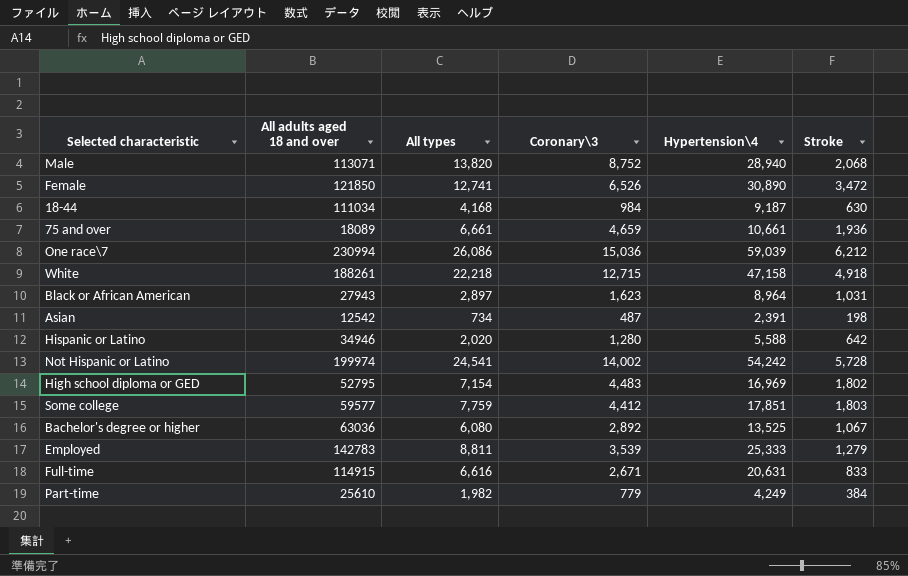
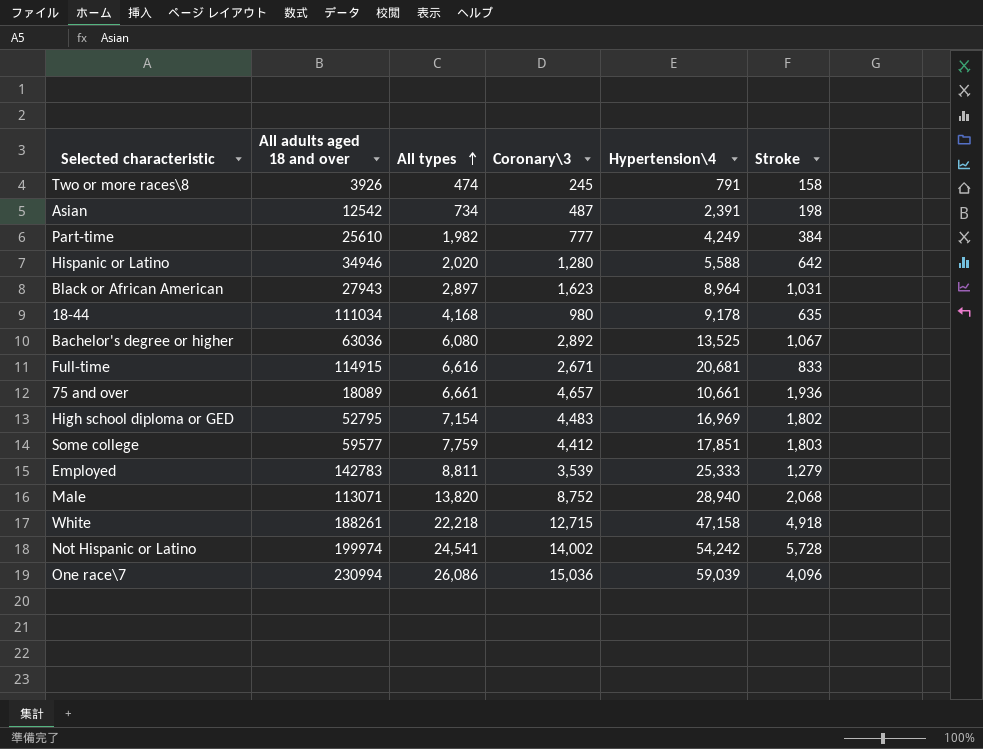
row order: none -> All types ascending
row Female: 121850 | 12,741 | 6,526 | 30,890 | 3,472 -> none
row Two or more races\8: none -> 3926 | 474 | 245 | 791 | 158
Part-time | Coronary\3: 779 -> 777
18-44 | Coronary\3: 984 -> 980
18-44 | Hypertension\4: 9,187 -> 9,178
18-44 | Stroke: 630 -> 635
Full-time | Hypertension\4: 20,631 -> 20,681
75 and over | Coronary\3: 4,659 -> 4,657
One race\7 | Stroke: 6,212 -> 4,096

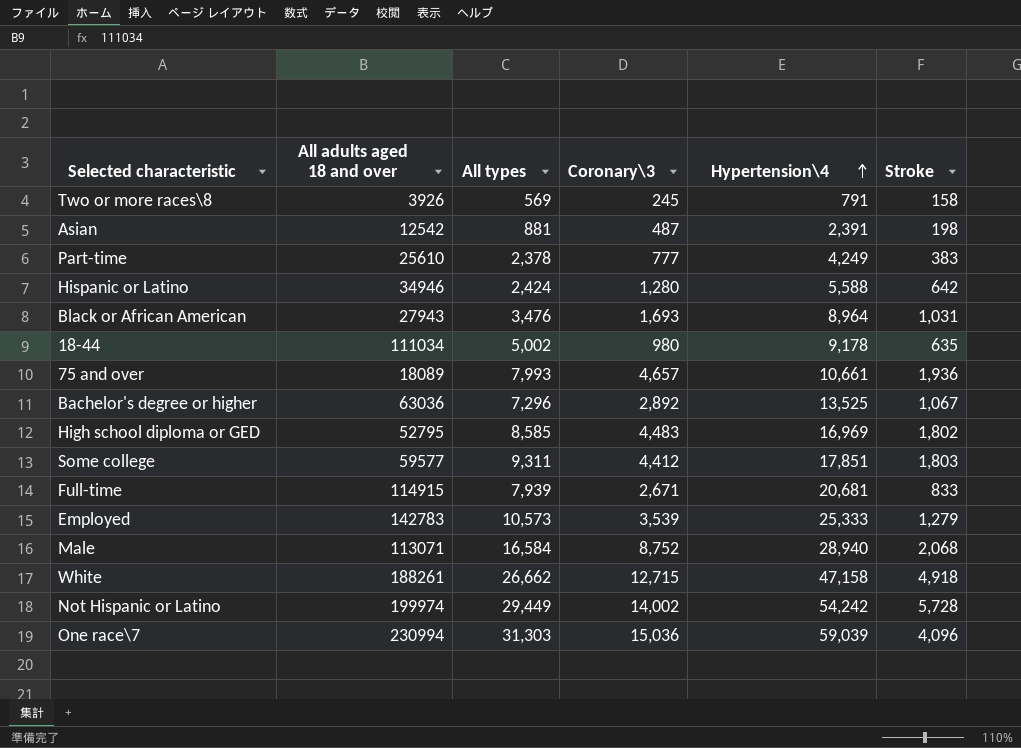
row order: All types ascending -> Hypertension\4 ascending
Two or more races\8 | All types: 474 -> 569
Asian | All types: 734 -> 881
Part-time | All types: 1,982 -> 2,378
Part-time | Stroke: 384 -> 383
Hispanic or Latino | All types: 2,020 -> 2,424
Black or African American | All types: 2,897 -> 3,476
Black or African American | Coronary\3: 1,623 -> 1,693
18-44 | All types: 4,168 -> 5,002
75 and over | All types: 6,661 -> 7,993
Bachelor's degree or higher | All types: 6,080 -> 7,296
High school diploma or GED | All types: 7,154 -> 8,585
Some college | All types: 7,759 -> 9,311
Full-time | All types: 6,616 -> 7,939
Employed | All types: 8,811 -> 10,573
Male | All types: 13,820 -> 16,584
White | All types: 22,218 -> 26,662
Not Hispanic or Latino | All types: 24,541 -> 29,449
One race\7 | All types: 26,086 -> 31,303

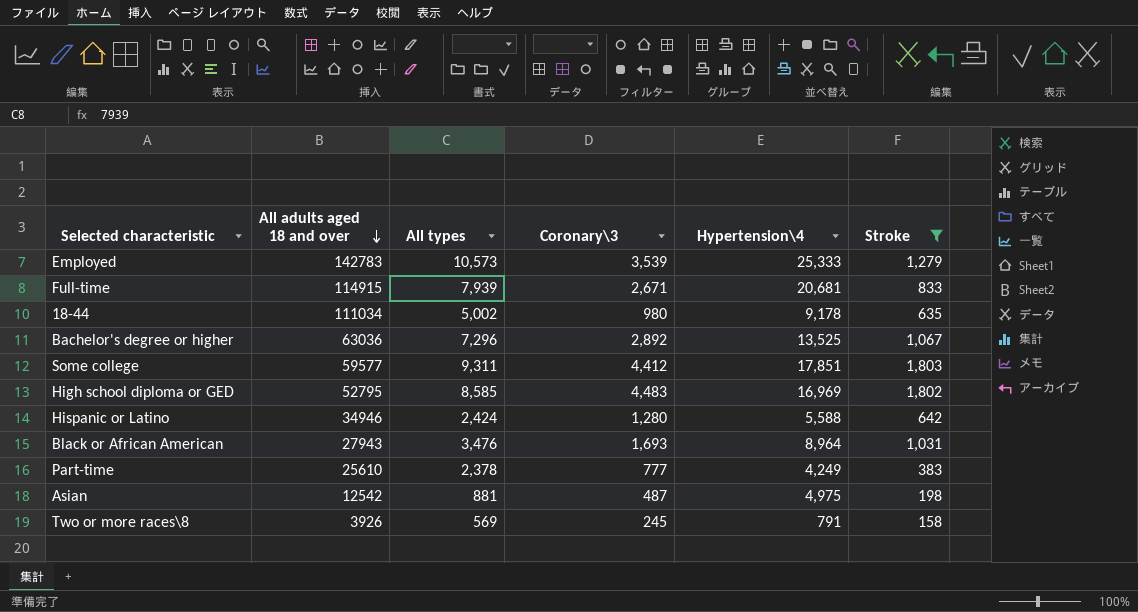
filter: none -> Stroke <= 1,803
row order: Hypertension\4 ascending -> All adults aged 18 and over descending
Asian | Hypertension\4: 2,391 -> 4,975

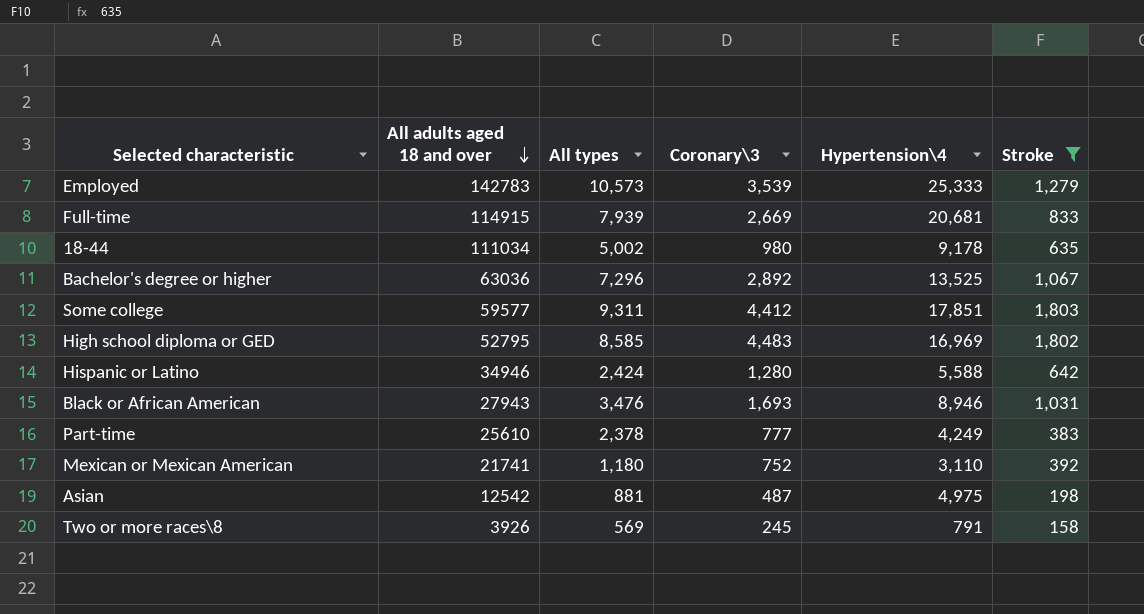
Full-time | Coronary\3: 2,671 -> 2,669
Black or African American | Hypertension\4: 8,964 -> 8,946
row Mexican or Mexican American: none -> 21741 | 1,180 | 752 | 3,110 | 392

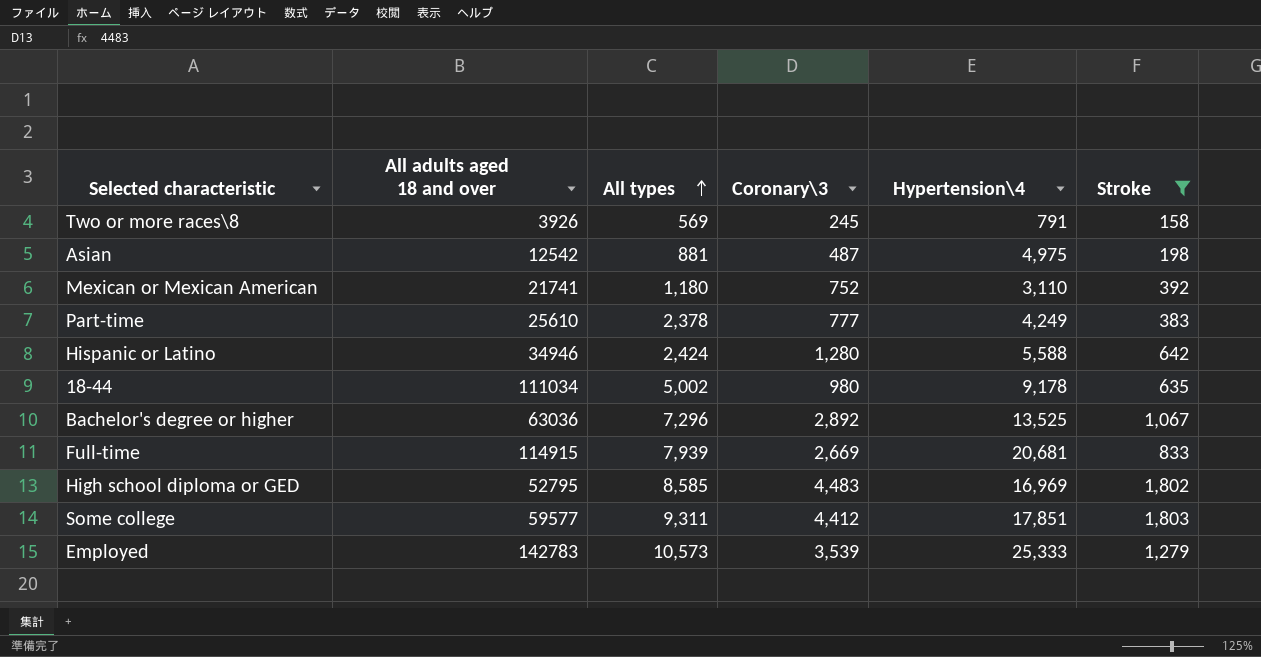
row order: All adults aged 18 and over descending -> All types ascending
row Black or African American: 27943 | 3,476 | 1,693 | 8,946 | 1,031 -> none

